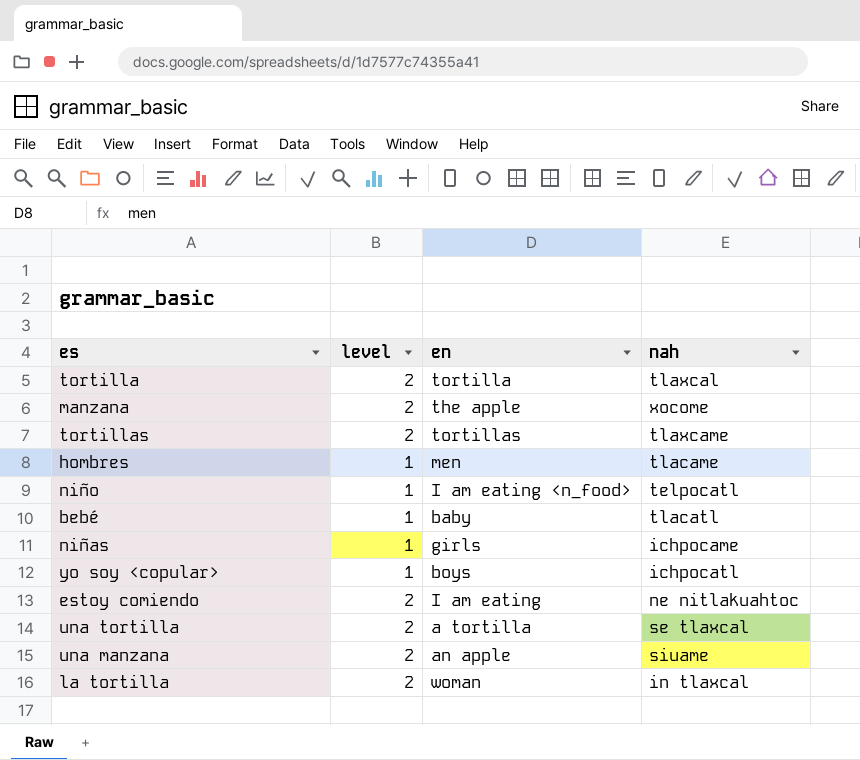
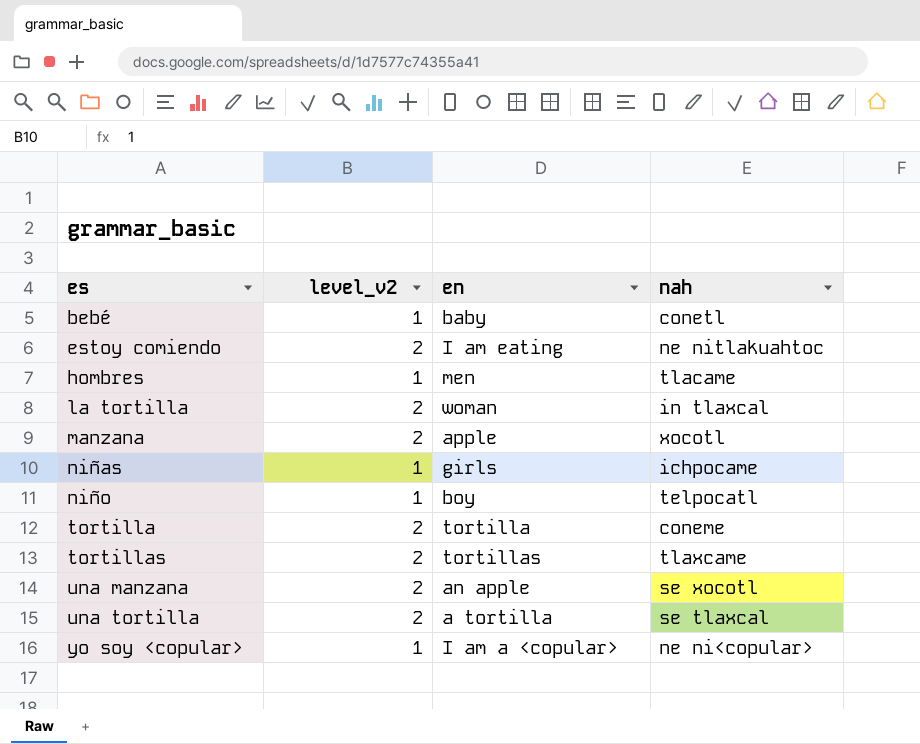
row order: none -> es ascending
column name: level -> level_v2
bebé | nah: tlacatl -> conetl
manzana | en: the apple -> apple
manzana | nah: xocome -> xocotl
niño | en: I am eating <n_food> -> boy
tortilla | nah: tlaxcal -> coneme
una manzana | nah: siuame -> se xocotl
yo soy <copular> | en: boys -> I am a <copular>
yo soy <copular> | nah: ichpocatl -> ne ni<copular>

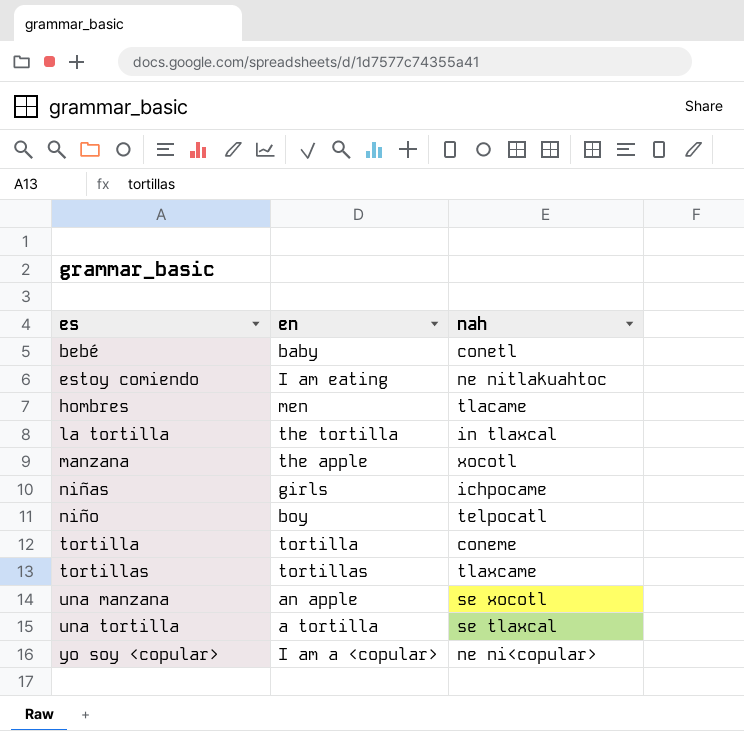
column level_v2 | position: 2 -> none
la tortilla | en: woman -> the tortilla
manzana | en: apple -> the apple

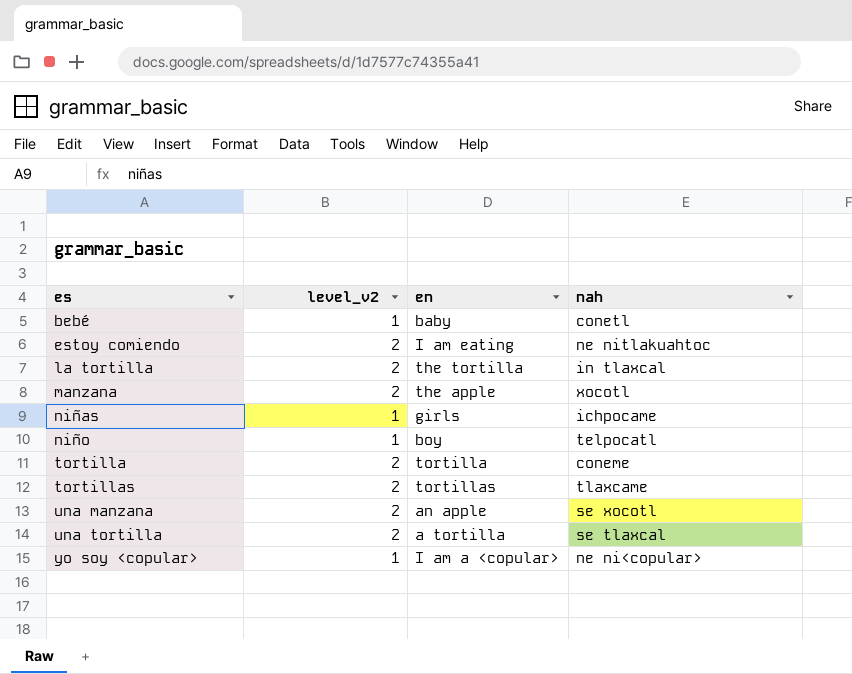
column level_v2 | position: none -> 2
row hombres: men | tlacame -> none

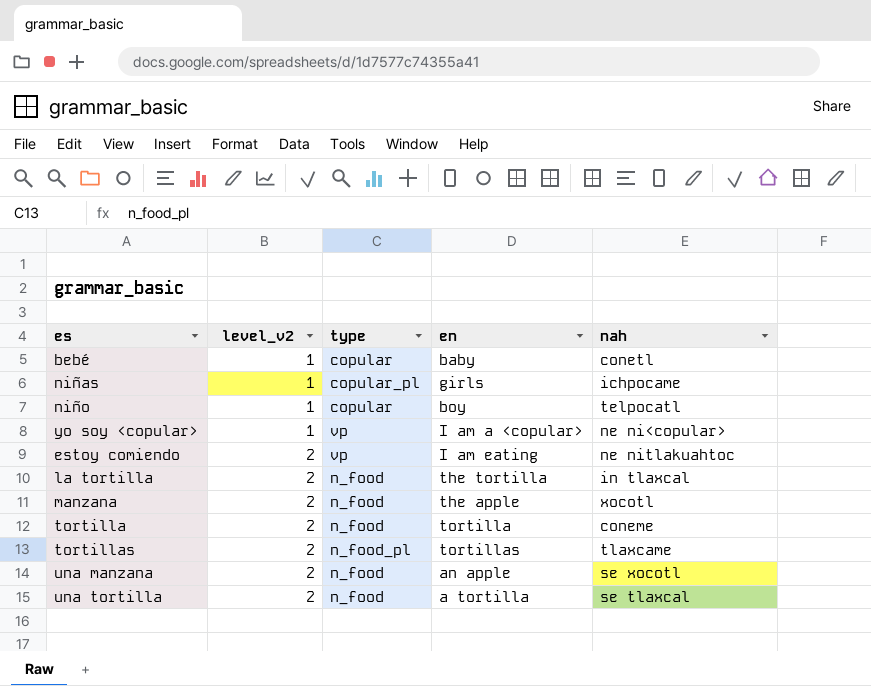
row order: es ascending -> level_v2 ascending
column type | position: none -> 3

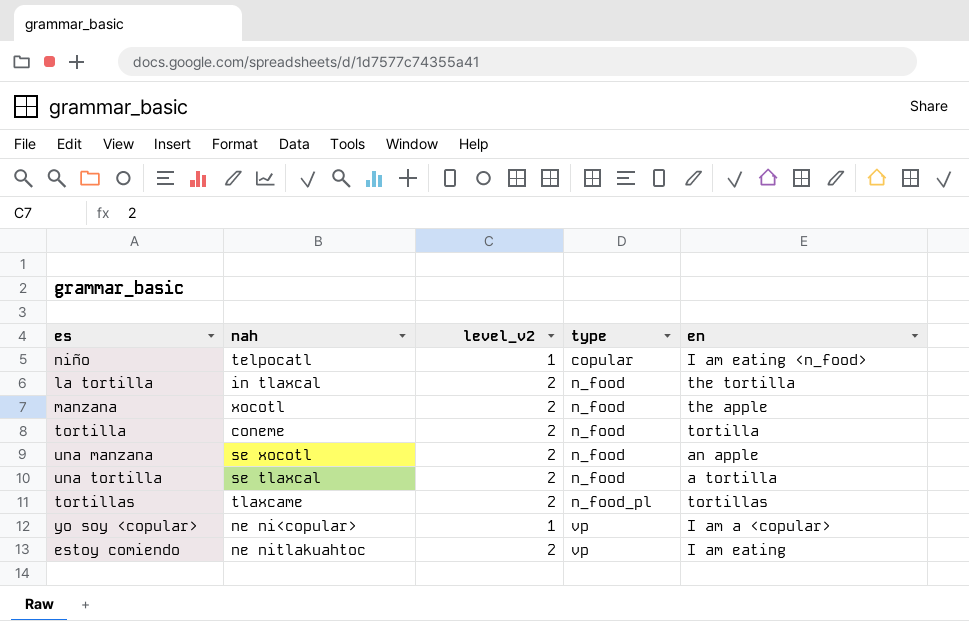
row order: level_v2 ascending -> type ascending
column nah | position: 5 -> 2
row bebé: 1 | copular | baby | conetl -> none
row niñas: 1 | copular_pl | girls | ichpocame -> none
niño | en: boy -> I am eating <n_food>

